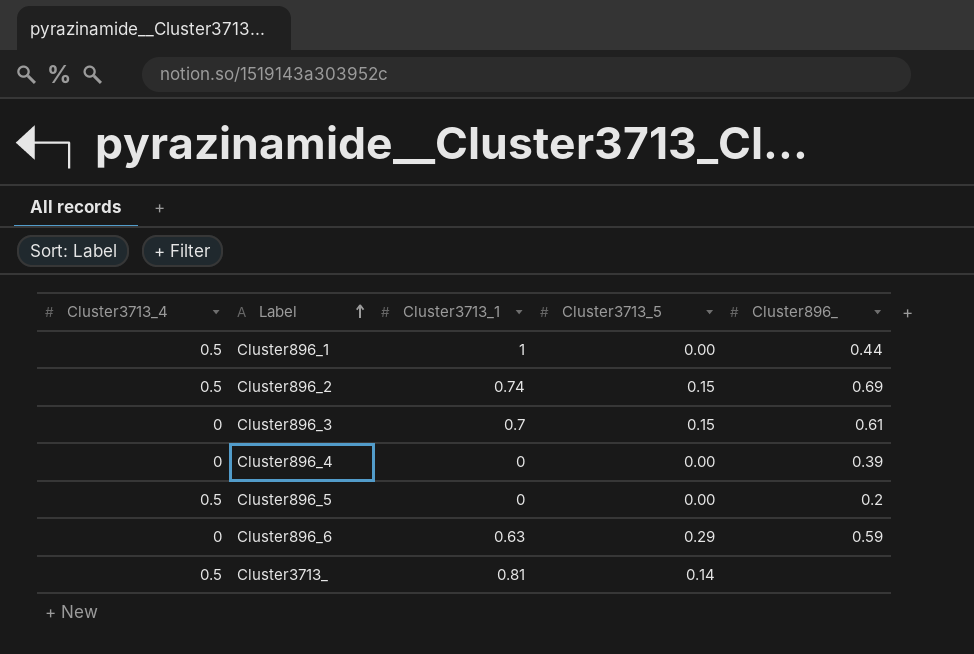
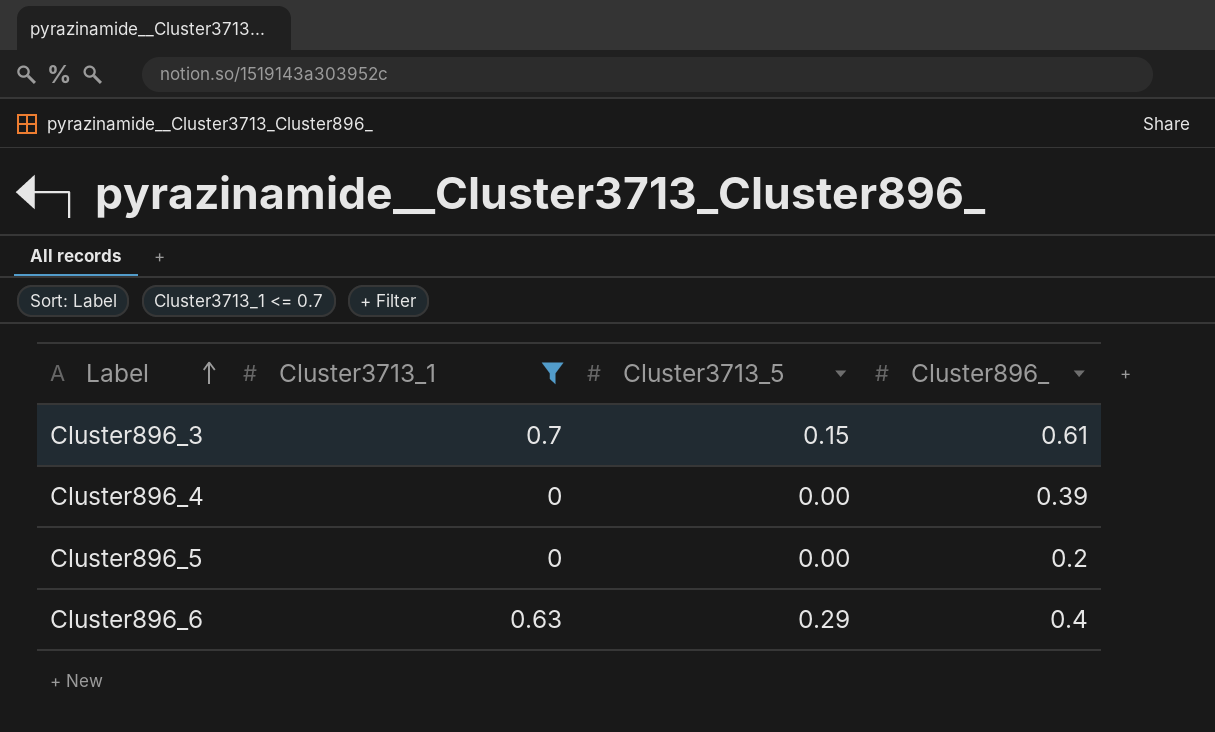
filter: none -> Cluster3713_1 <= 0.7
column Cluster3713_4 | position: 1 -> none
Cluster896_6 | Cluster896_: 0.59 -> 0.4

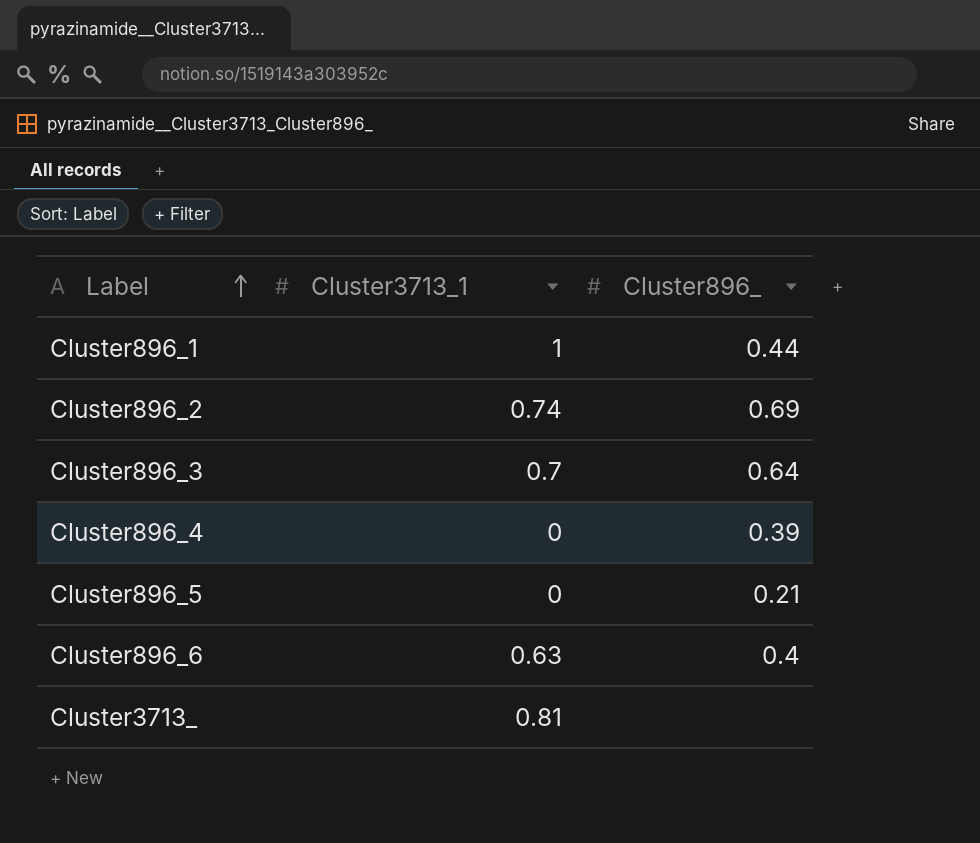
filter: Cluster3713_1 <= 0.7 -> none
column Cluster3713_5 | position: 3 -> none
Cluster896_3 | Cluster896_: 0.61 -> 0.64
Cluster896_5 | Cluster896_: 0.2 -> 0.21

